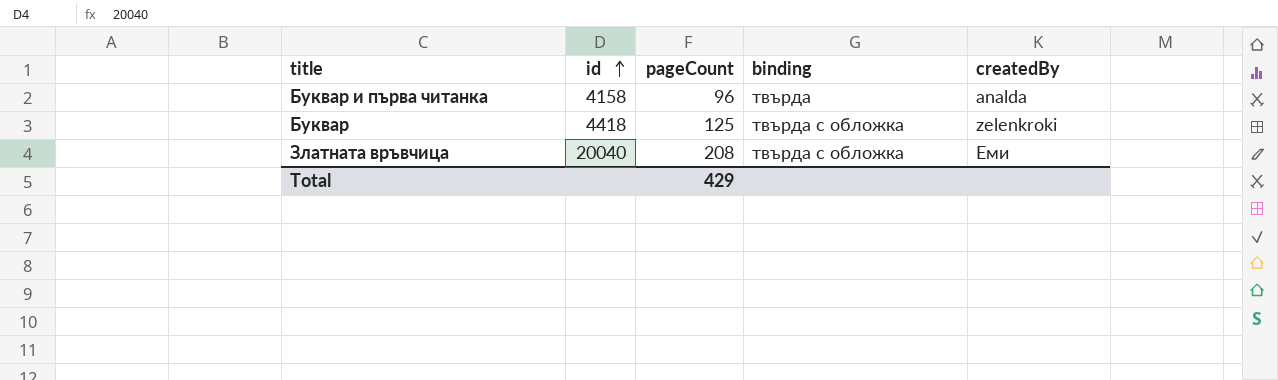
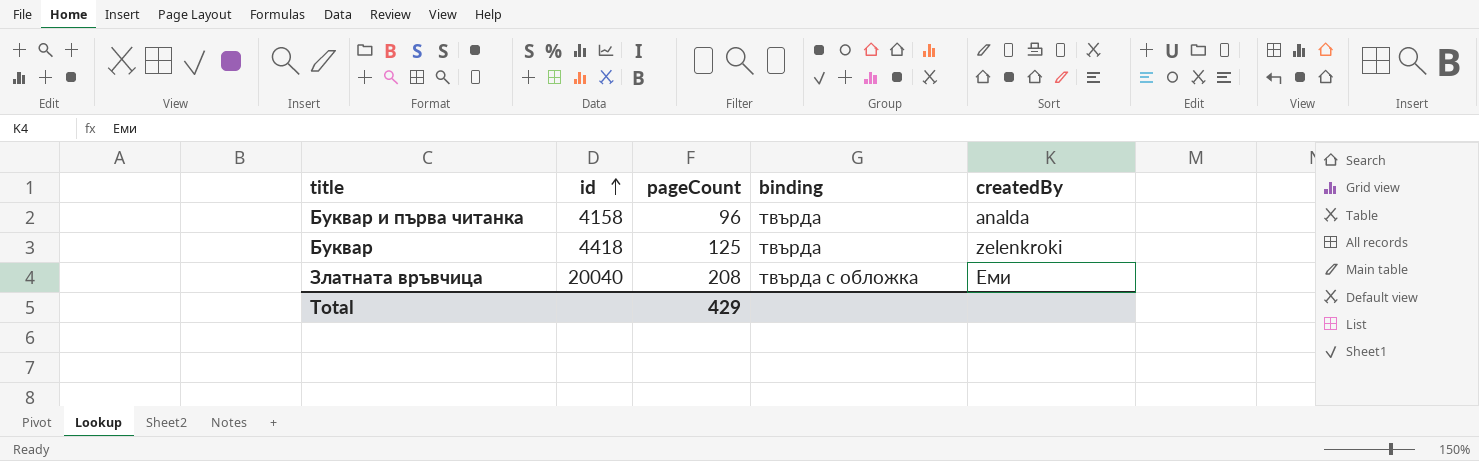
Буквар | binding: твърда с обложка -> твърда

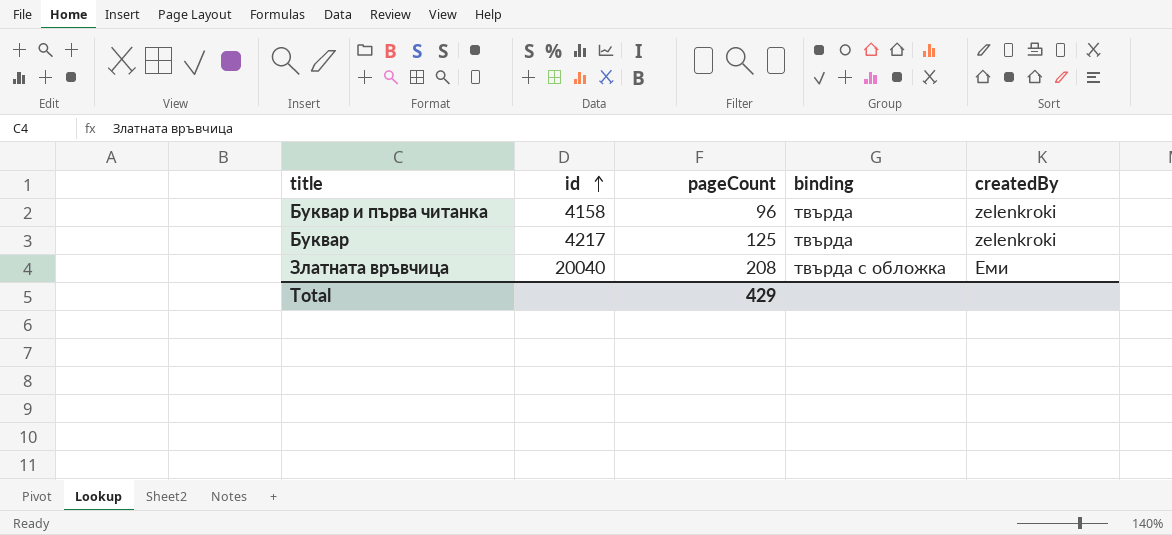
Буквар и първа читанка | createdBy: analda -> zelenkroki
Буквар | id: 4418 -> 4217

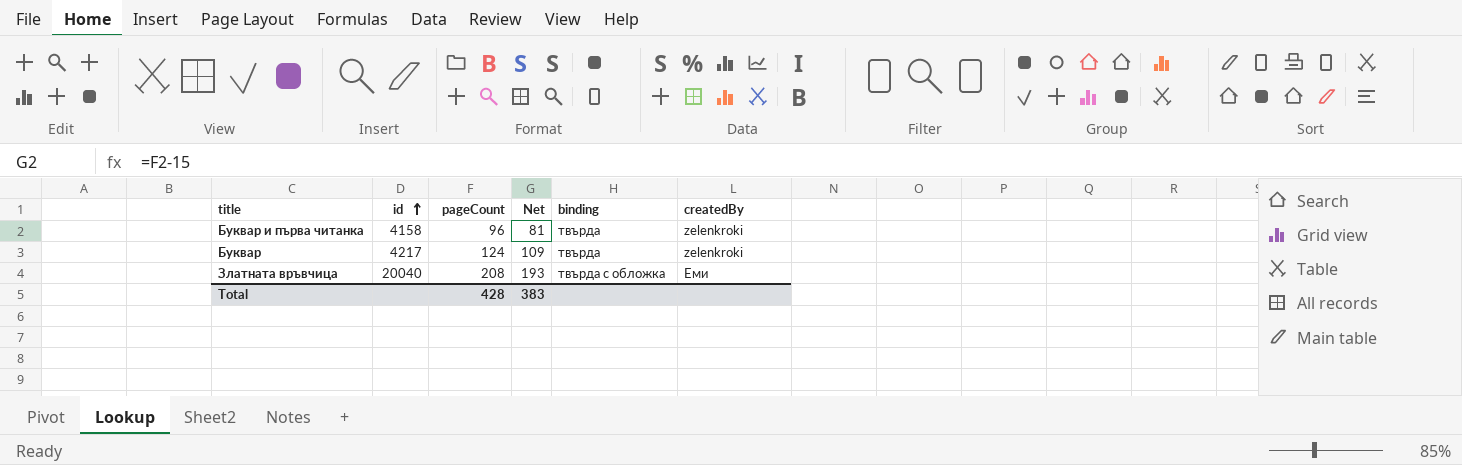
column Net | formula: none -> [pageCount] - 15
Буквар | pageCount: 125 -> 124
Total | pageCount: 429 -> 428

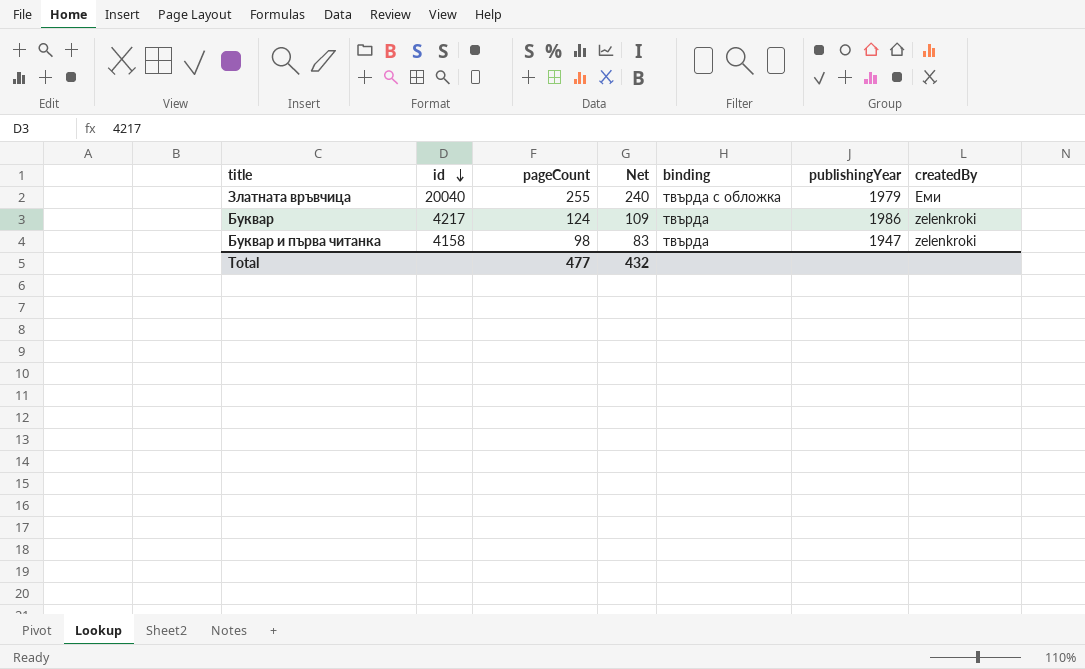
row order: id ascending -> id descending
column publishingYear | position: none -> 6
Златната връвчица | pageCount: 208 -> 255
Златната връвчица | Net: 193 -> 240
Буквар и първа читанка | pageCount: 96 -> 98
Буквар и първа читанка | Net: 81 -> 83
Total | pageCount: 428 -> 477
Total | Net: 383 -> 432

